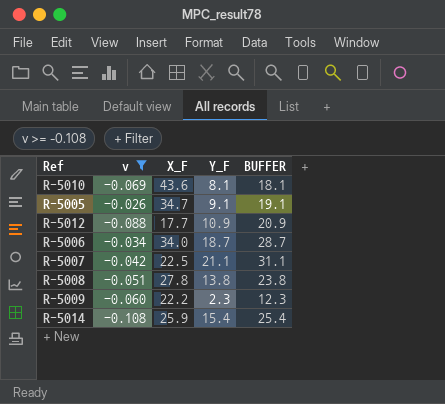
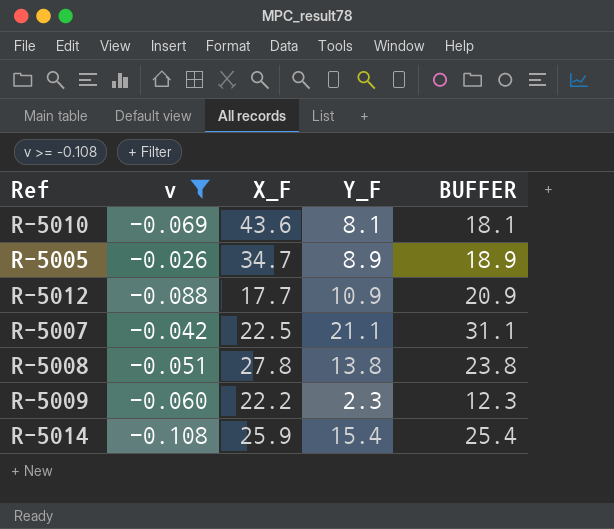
row R-5006: -0.034 | 34.0 | 18.7 | 28.7 -> none
R-5005 | Y_F: 9.1 -> 8.9
R-5005 | BUFFER: 19.1 -> 18.9

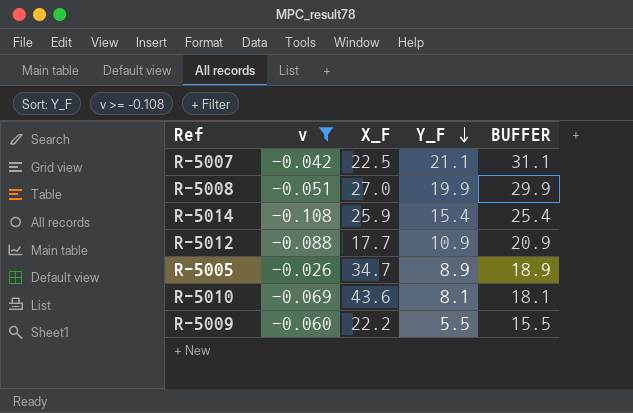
row order: none -> Y_F descending
R-5008 | X_F: 27.8 -> 27.0
R-5008 | Y_F: 13.8 -> 19.9
R-5008 | BUFFER: 23.8 -> 29.9
R-5009 | Y_F: 2.3 -> 5.5
R-5009 | BUFFER: 12.3 -> 15.5

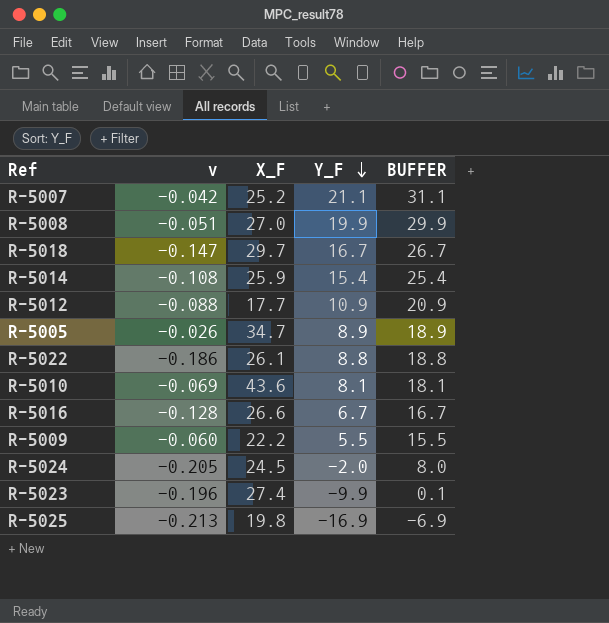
filter: v >= -0.108 -> none
R-5007 | X_F: 22.5 -> 25.2

